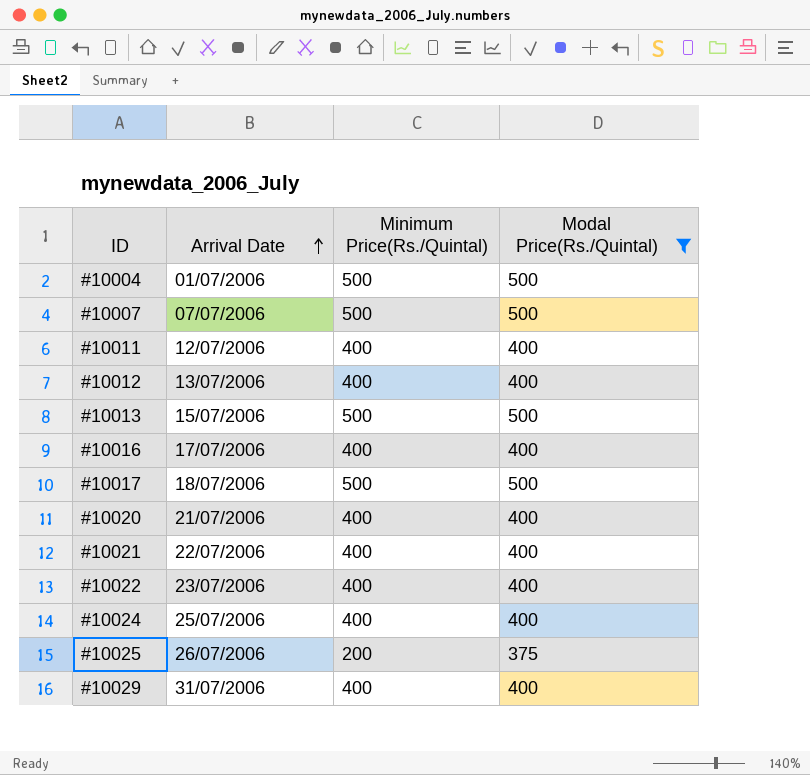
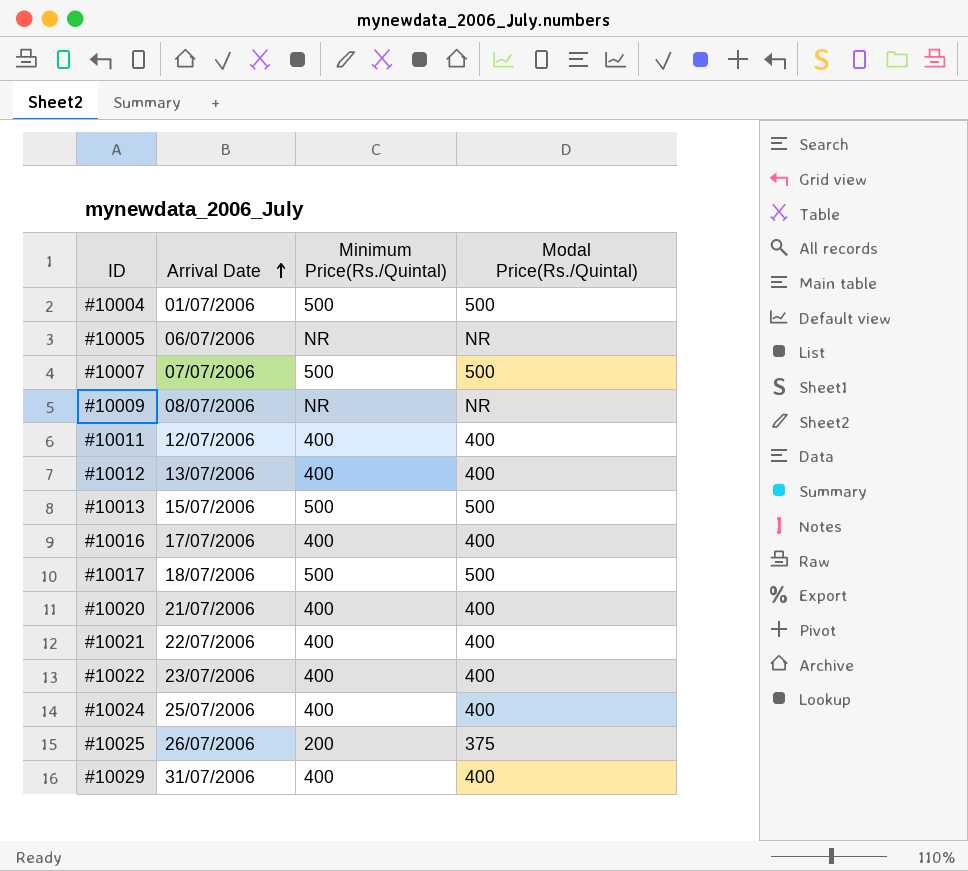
filter: Modal Price(Rs./Quintal) != NR -> none

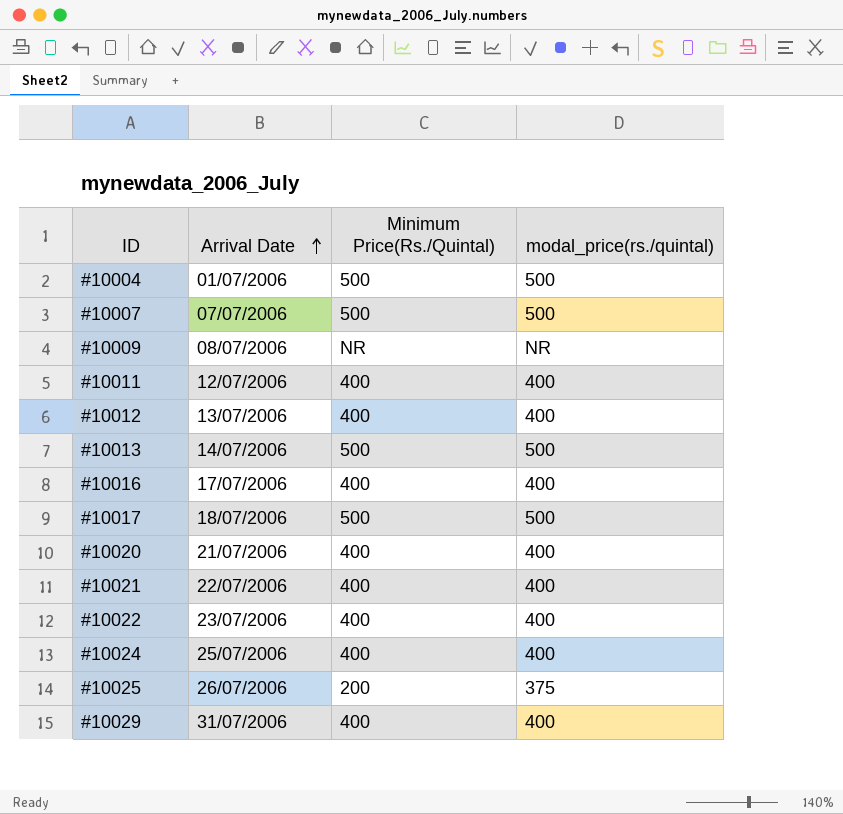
column name: Modal Price(Rs./Quintal) -> modal_price(rs./quintal)
row #10005: 06/07/2006 | NR | NR -> none
#10013 | Arrival Date: 15/07/2006 -> 14/07/2006

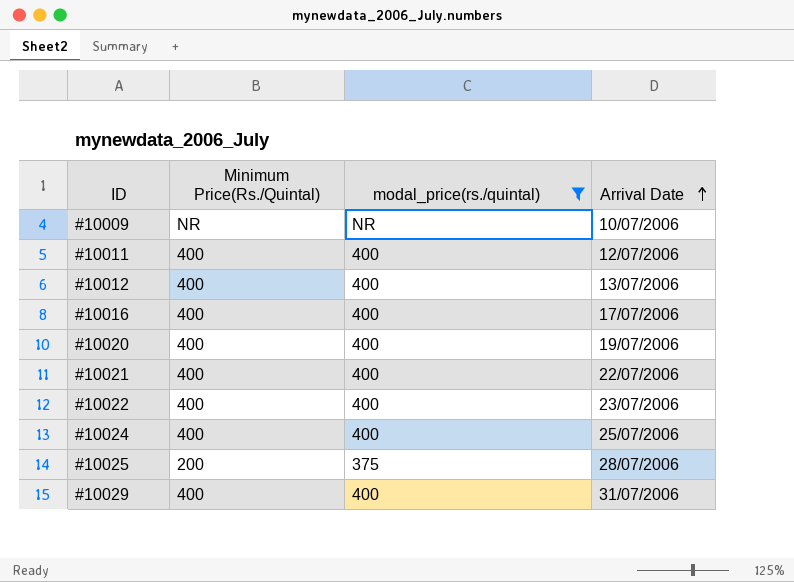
filter: none -> modal_price(rs./quintal) != 500
column Arrival Date | position: 2 -> 4
#10009 | Arrival Date: 08/07/2006 -> 10/07/2006
#10020 | Arrival Date: 21/07/2006 -> 19/07/2006
#10025 | Arrival Date: 26/07/2006 -> 28/07/2006

